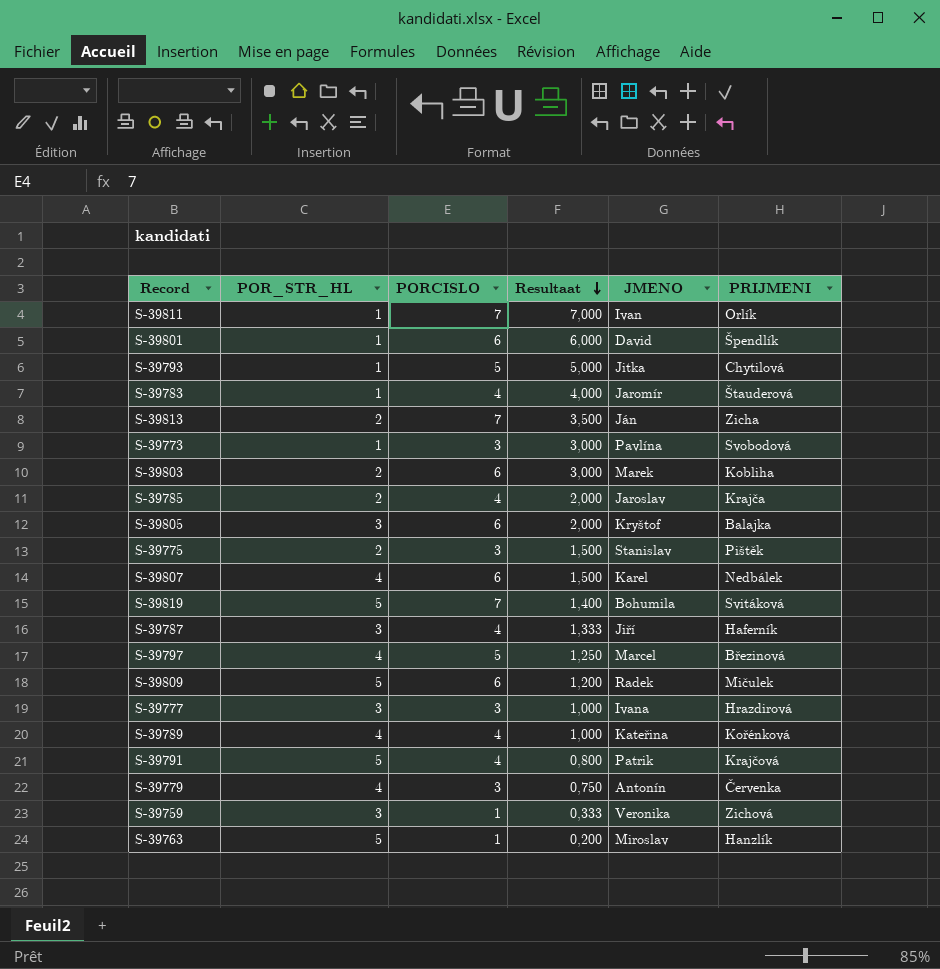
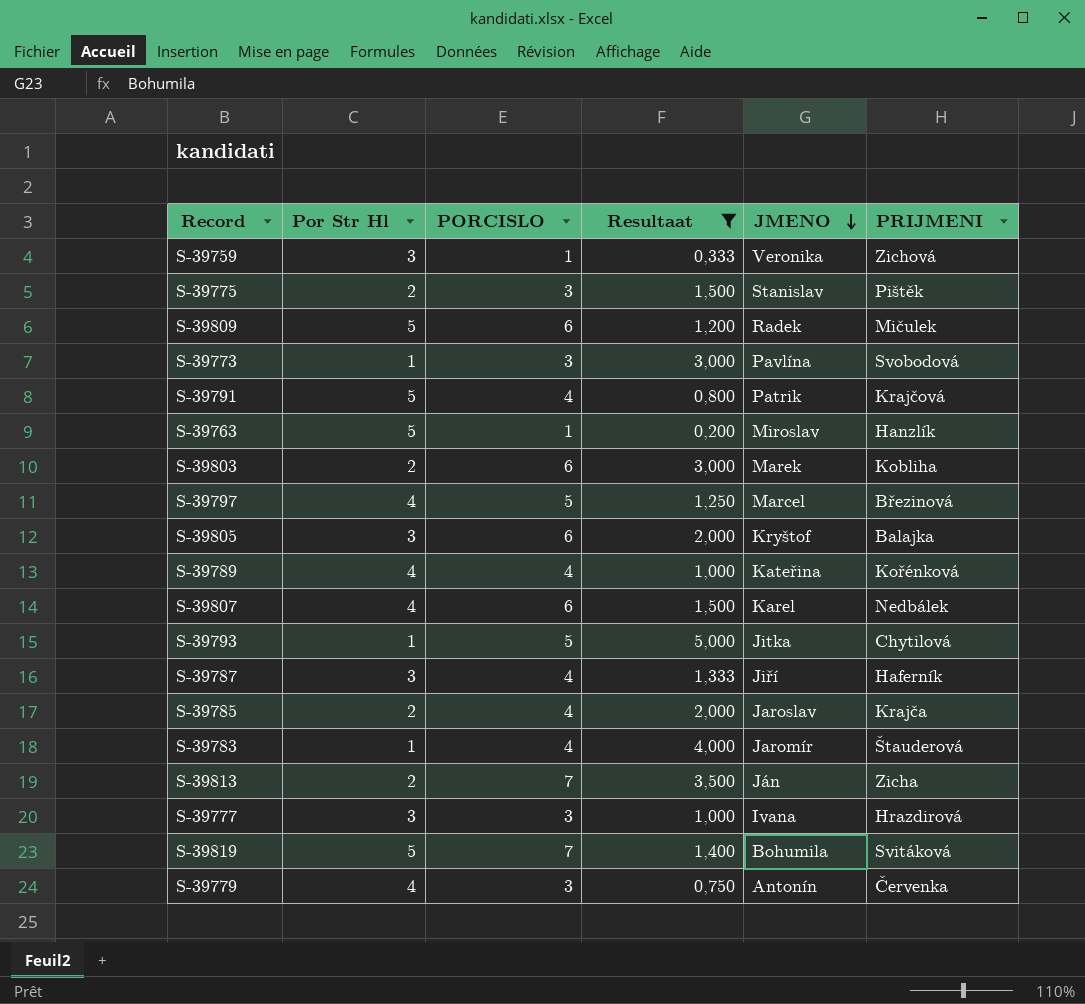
filter: none -> Resultaat <= 5,000
row order: Resultaat descending -> JMENO descending
column name: POR_STR_HL -> Por Str Hl

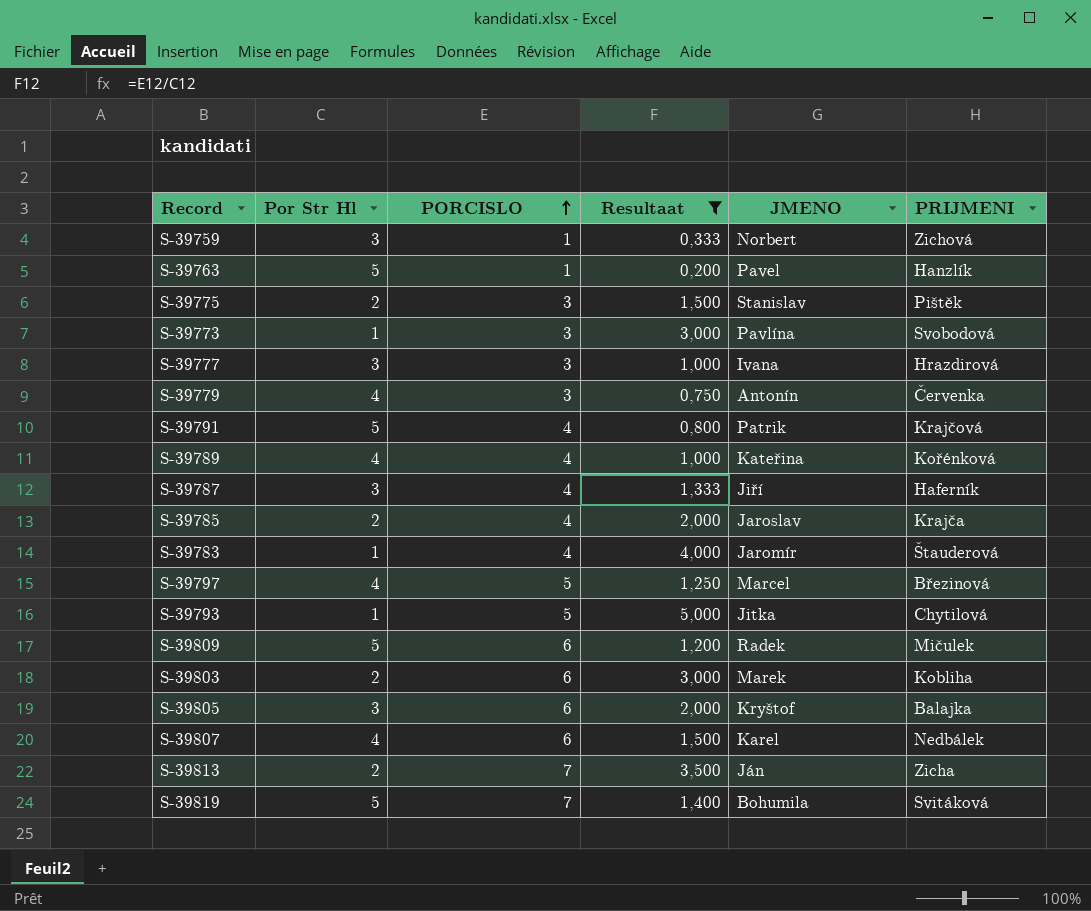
row order: JMENO descending -> PORCISLO ascending
S-39759 | JMENO: Veronika -> Norbert
S-39763 | JMENO: Miroslav -> Pavel

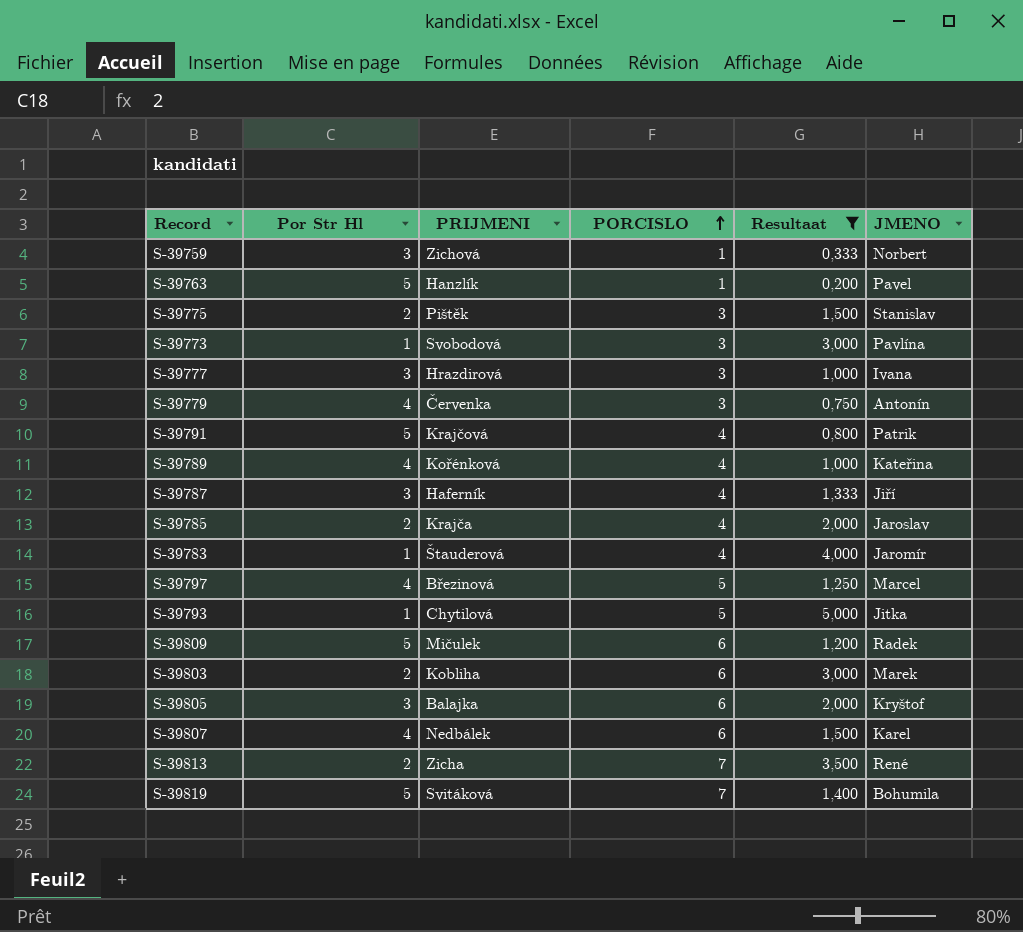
column PRIJMENI | position: 6 -> 3
S-39813 | JMENO: Ján -> René

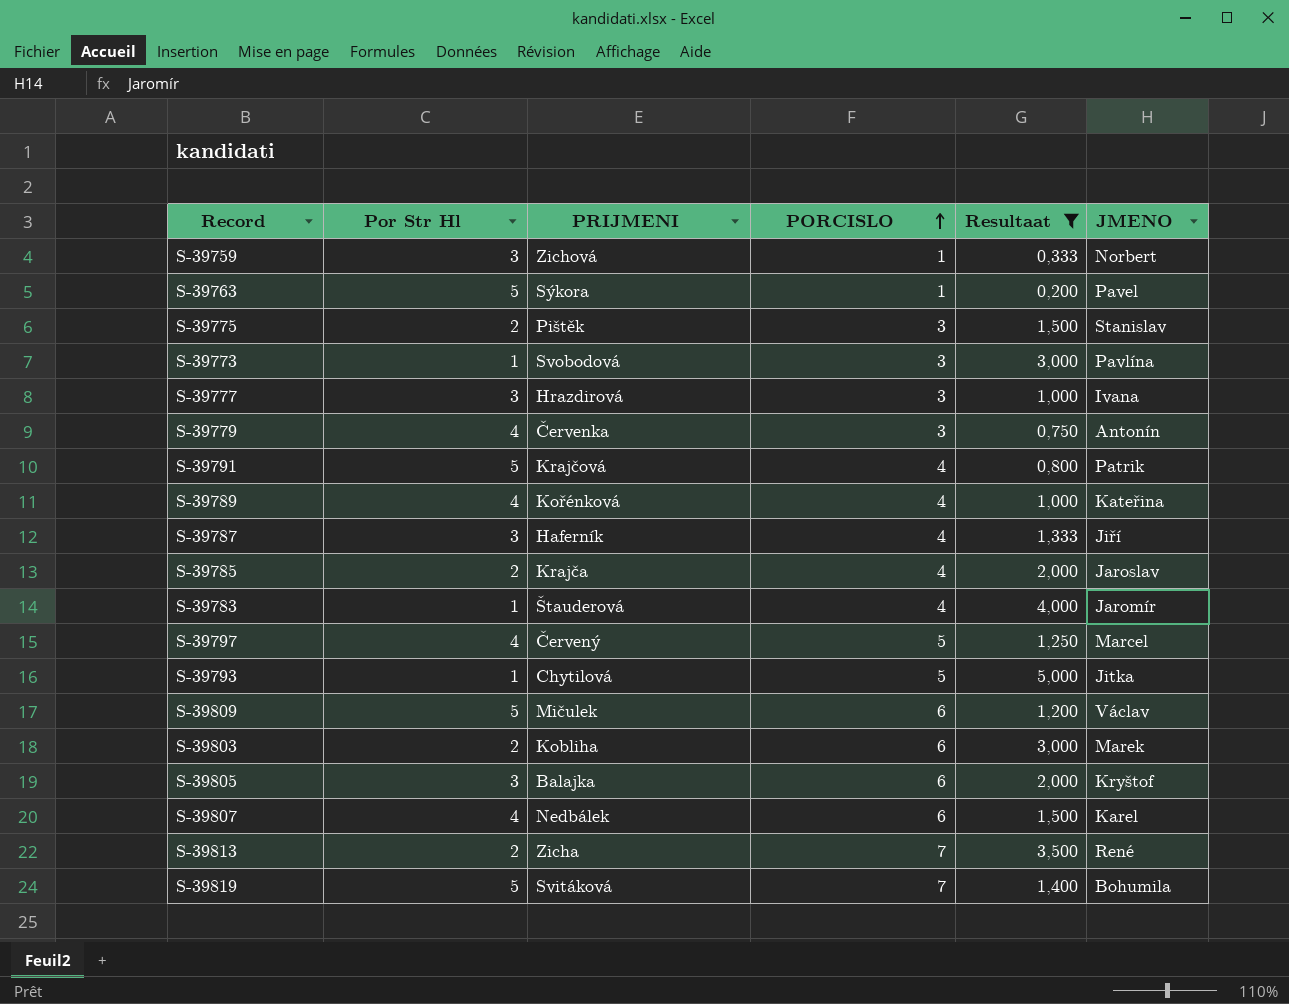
S-39763 | PRIJMENI: Hanzlík -> Sýkora
S-39797 | PRIJMENI: Březinová -> Červený
S-39809 | JMENO: Radek -> Václav

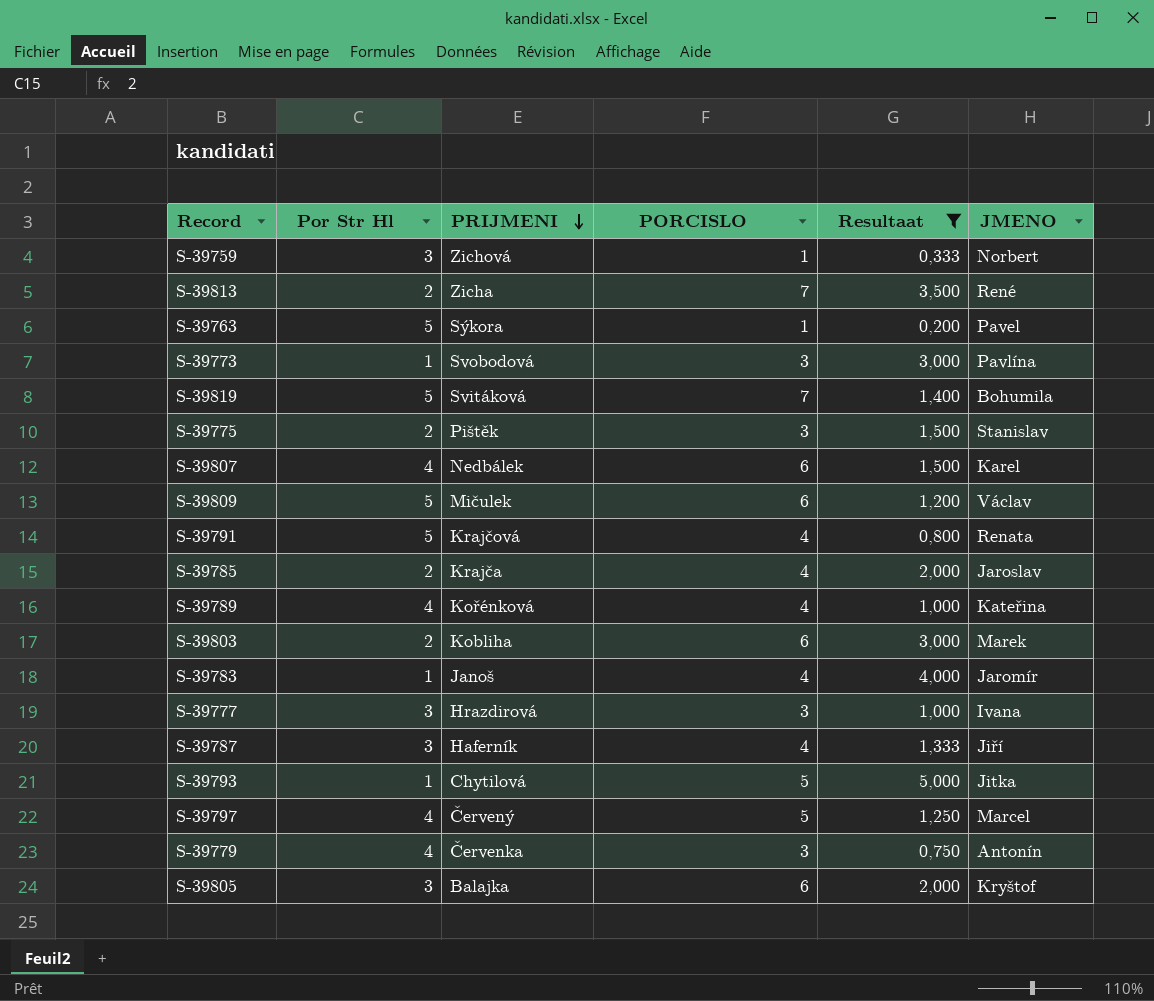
row order: PORCISLO ascending -> PRIJMENI descending
S-39791 | JMENO: Patrik -> Renata
S-39783 | PRIJMENI: Štauderová -> Janoš

